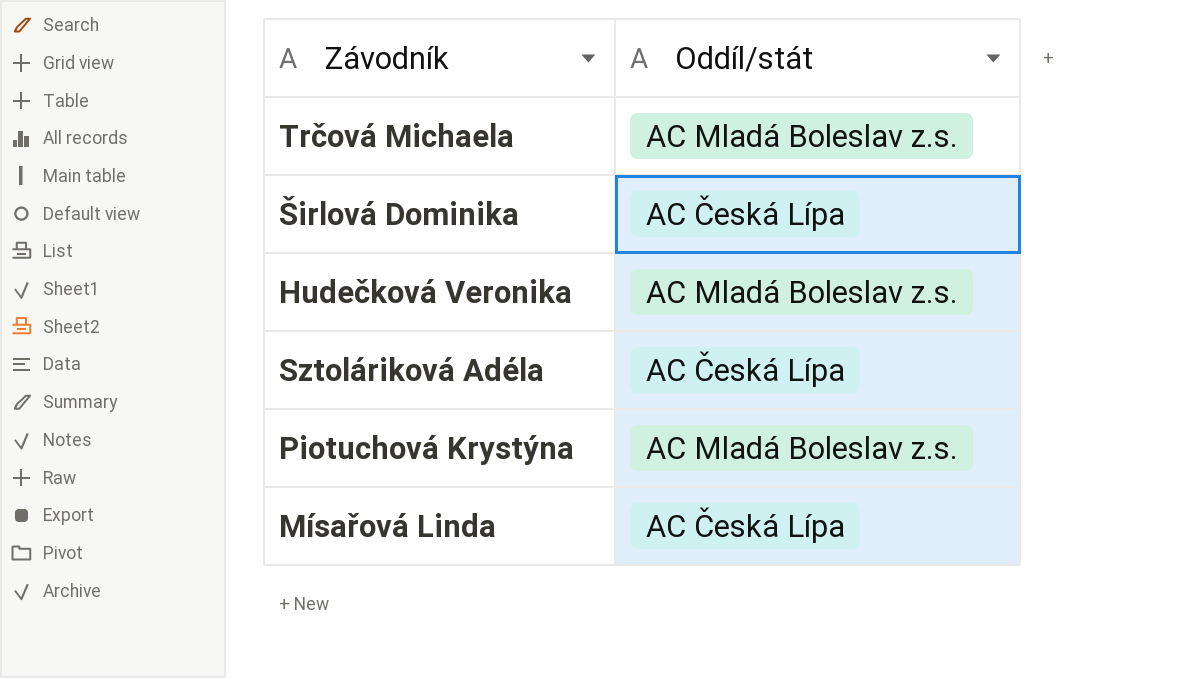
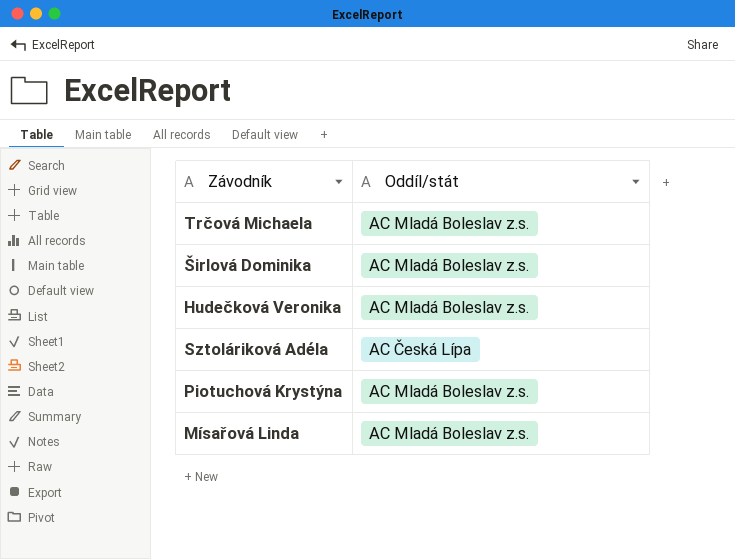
Širlová Dominika | Oddíl/stát: AC Česká Lípa -> AC Mladá Boleslav z.s.
Mísařová Linda | Oddíl/stát: AC Česká Lípa -> AC Mladá Boleslav z.s.

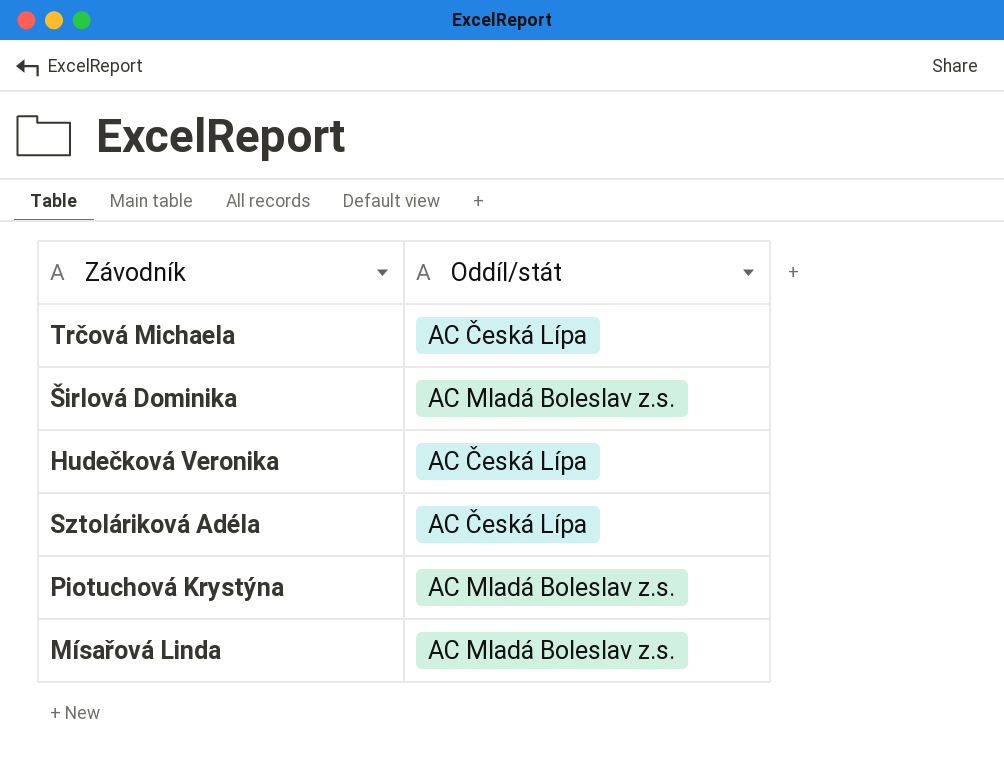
Trčová Michaela | Oddíl/stát: AC Mladá Boleslav z.s. -> AC Česká Lípa
Hudečková Veronika | Oddíl/stát: AC Mladá Boleslav z.s. -> AC Česká Lípa

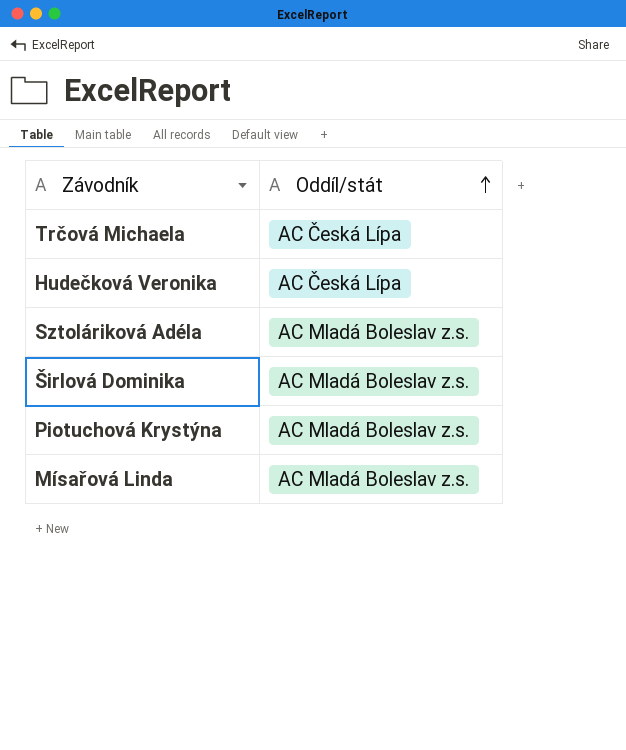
row order: none -> Oddíl/stát ascending
Sztoláriková Adéla | Oddíl/stát: AC Česká Lípa -> AC Mladá Boleslav z.s.

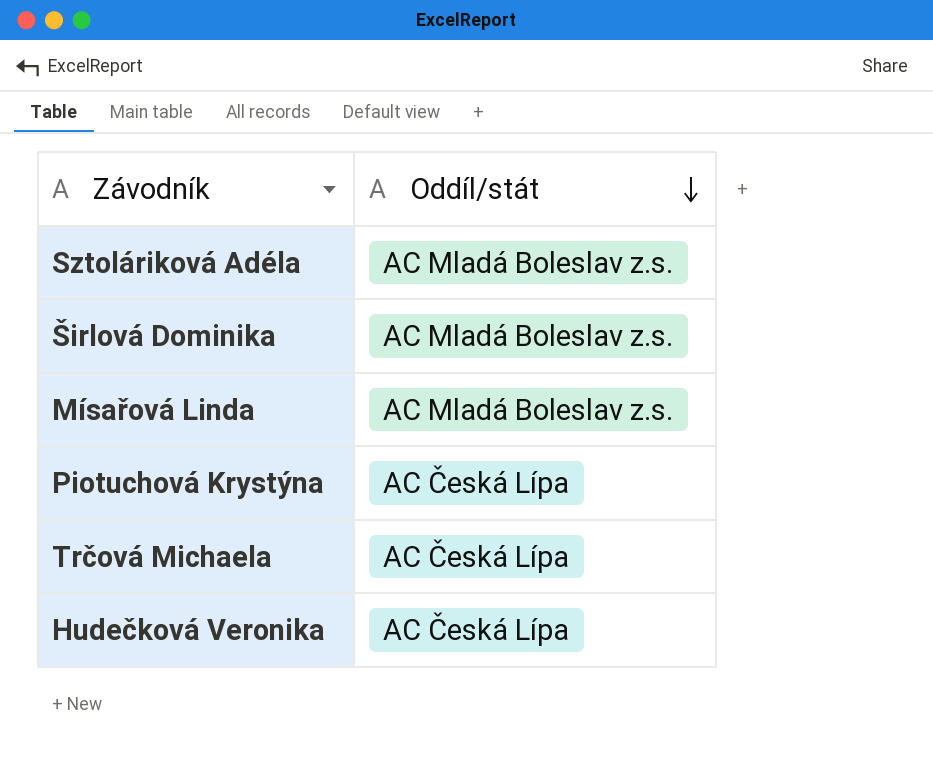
row order: Oddíl/stát ascending -> Oddíl/stát descending
Piotuchová Krystýna | Oddíl/stát: AC Mladá Boleslav z.s. -> AC Česká Lípa

